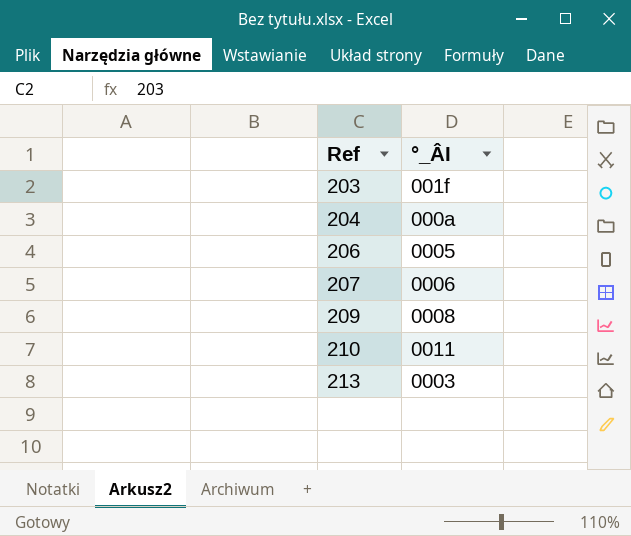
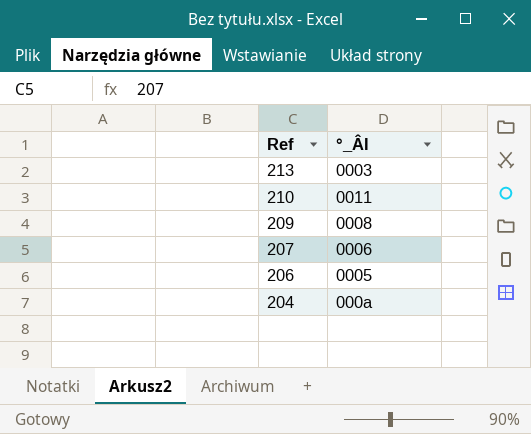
row order: Ref ascending -> Ref descending
row 203: 001f -> none

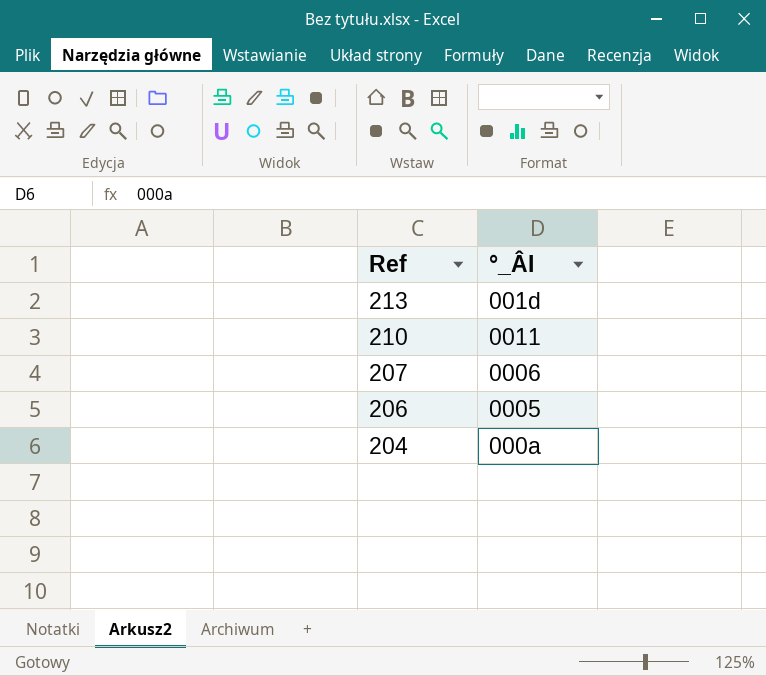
row 209: 0008 -> none
213 | °_ÂI: 0003 -> 001d

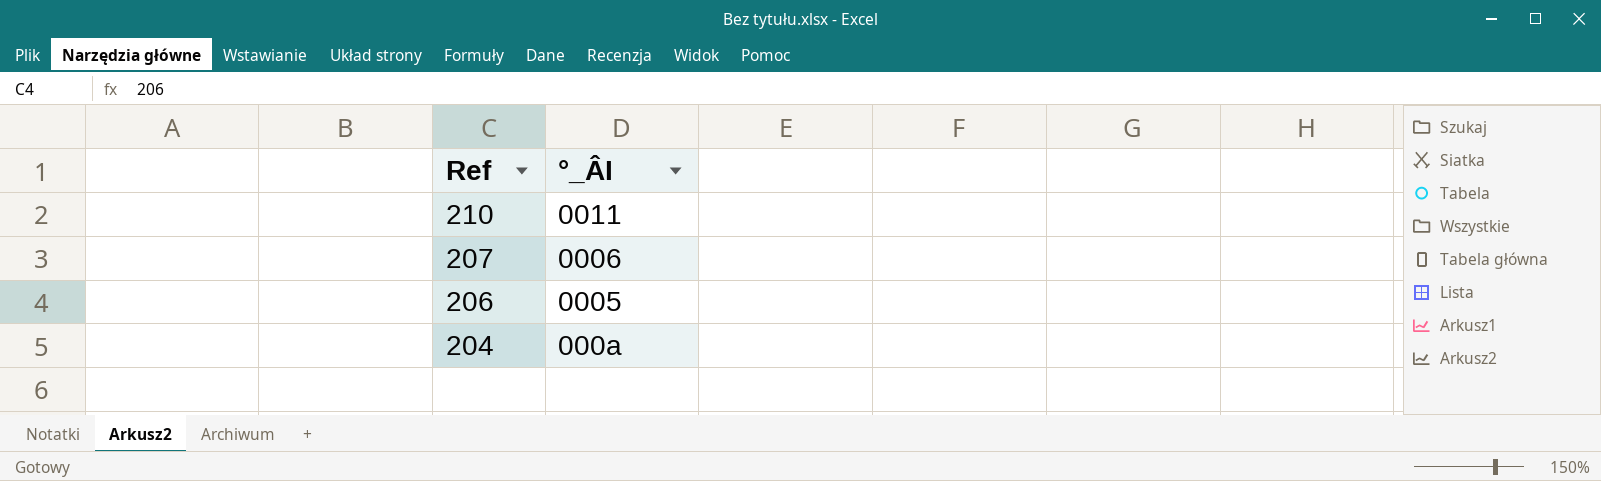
row 213: 001d -> none

